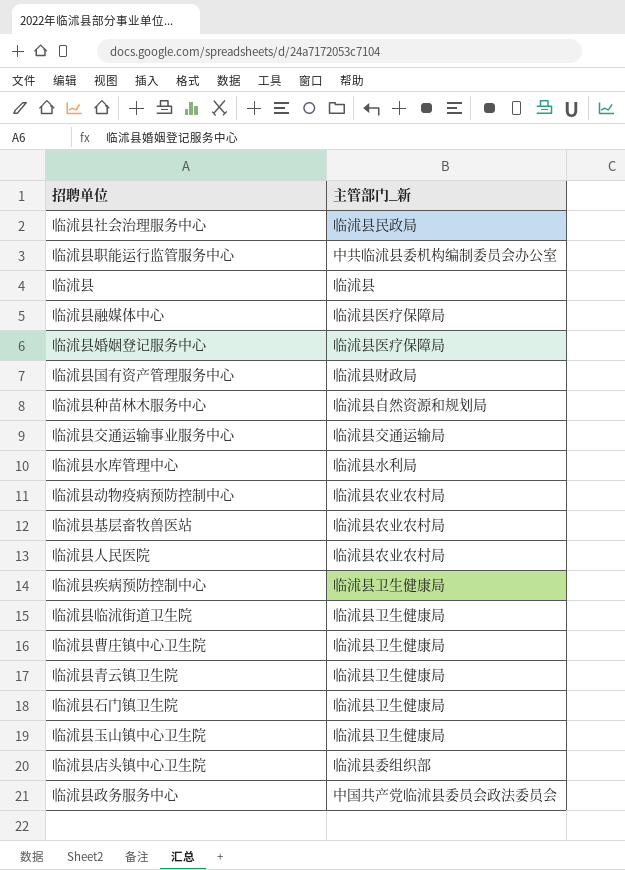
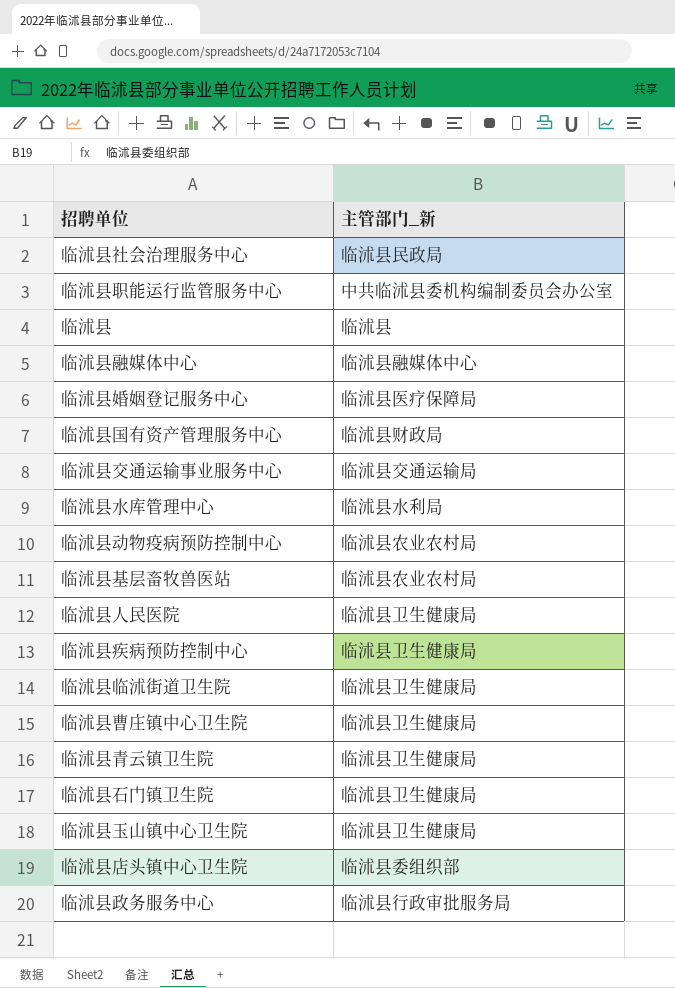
row 临沭县种苗林木服务中心: 临沭县自然资源和规划局 -> none
临沭县融媒体中心 | 主管部门_新: 临沭县医疗保障局 -> 临沭县融媒体中心
临沭县人民医院 | 主管部门_新: 临沭县农业农村局 -> 临沭县卫生健康局
临沭县政务服务中心 | 主管部门_新: 中国共产党临沭县委员会政法委员会 -> 临沭县行政审批服务局

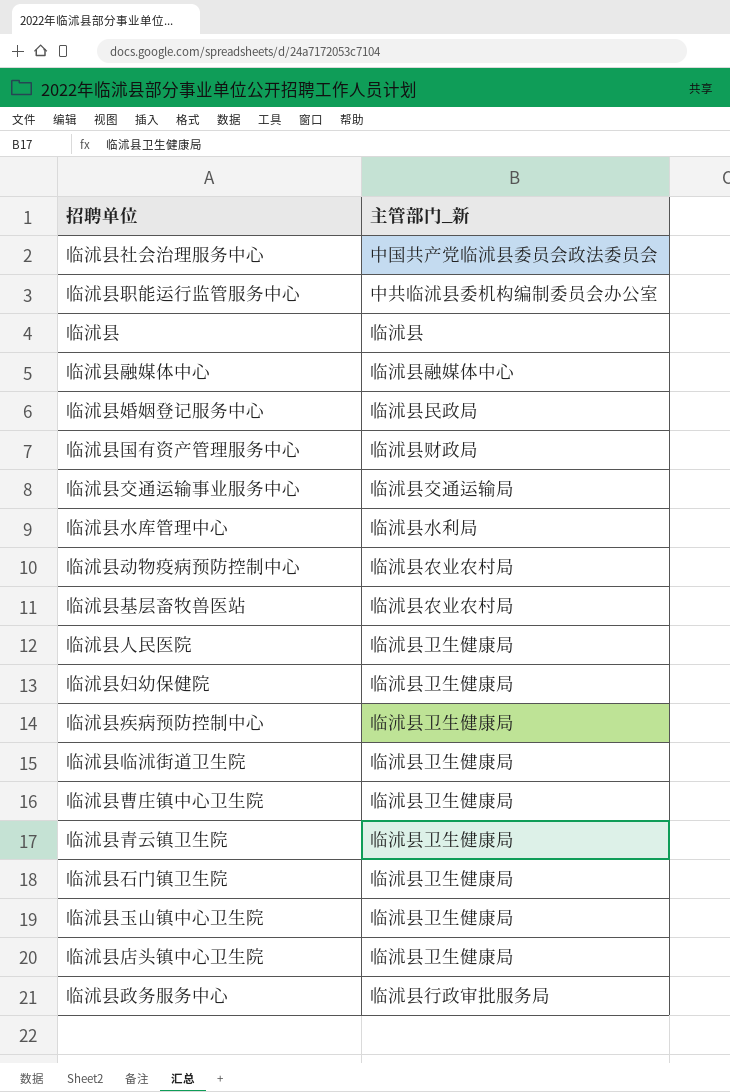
临沭县社会治理服务中心 | 主管部门_新: 临沭县民政局 -> 中国共产党临沭县委员会政法委员会
临沭县婚姻登记服务中心 | 主管部门_新: 临沭县医疗保障局 -> 临沭县民政局
row 临沭县妇幼保健院: none -> 临沭县卫生健康局
临沭县店头镇中心卫生院 | 主管部门_新: 临沭县委组织部 -> 临沭县卫生健康局

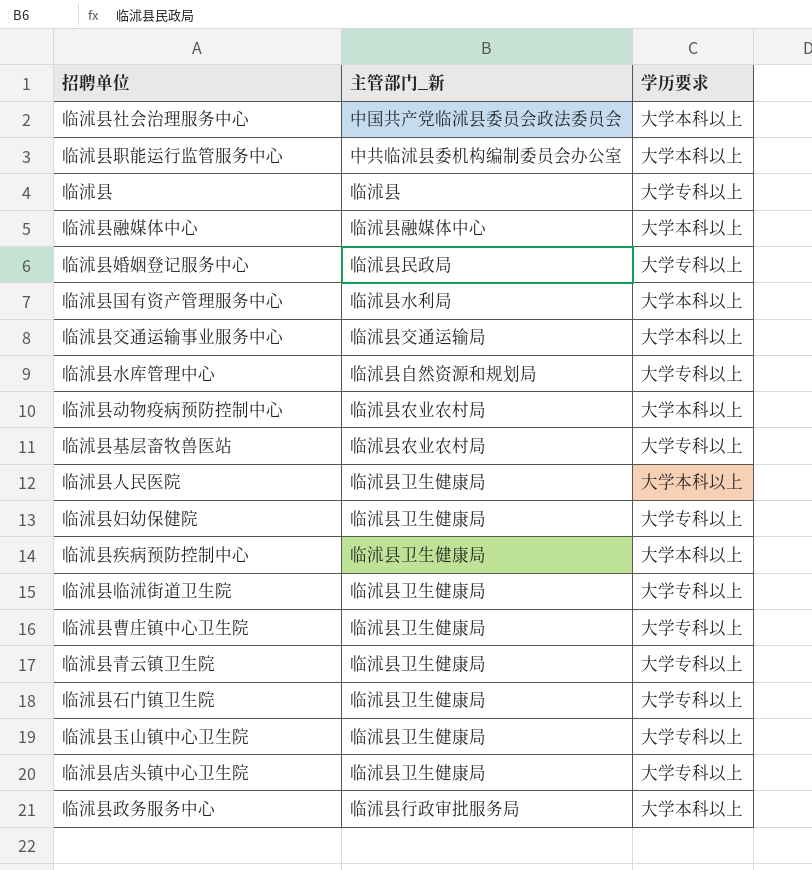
column 学历要求 | position: none -> 3
临沭县国有资产管理服务中心 | 主管部门_新: 临沭县财政局 -> 临沭县水利局
临沭县水库管理中心 | 主管部门_新: 临沭县水利局 -> 临沭县自然资源和规划局

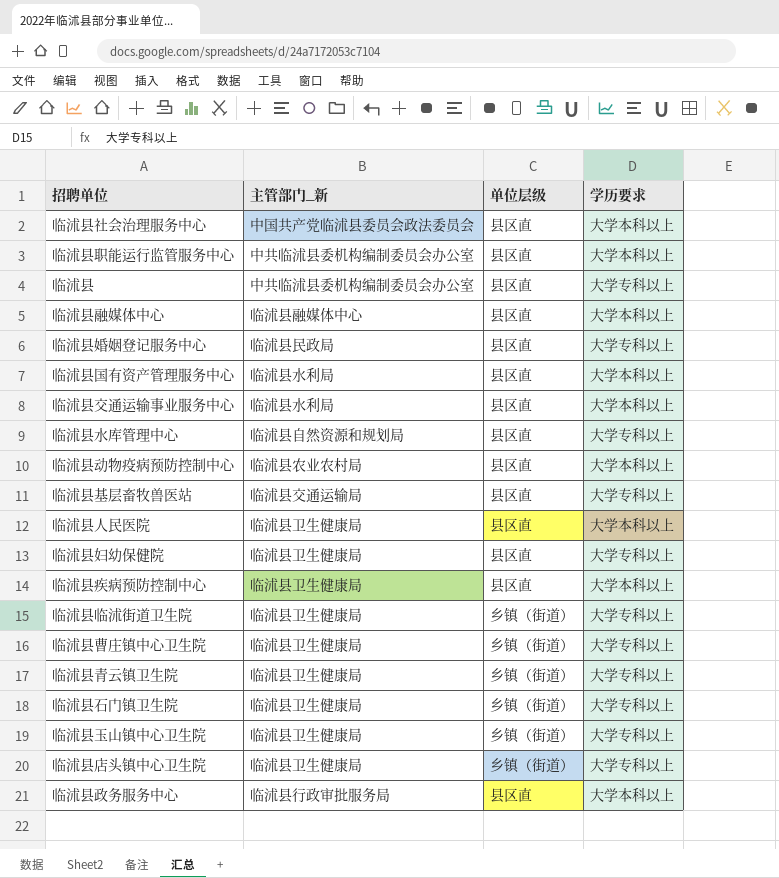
column 单位层级 | position: none -> 3
临沭县 | 主管部门_新: 临沭县 -> 中共临沭县委机构编制委员会办公室
临沭县交通运输事业服务中心 | 主管部门_新: 临沭县交通运输局 -> 临沭县水利局
临沭县基层畜牧兽医站 | 主管部门_新: 临沭县农业农村局 -> 临沭县交通运输局

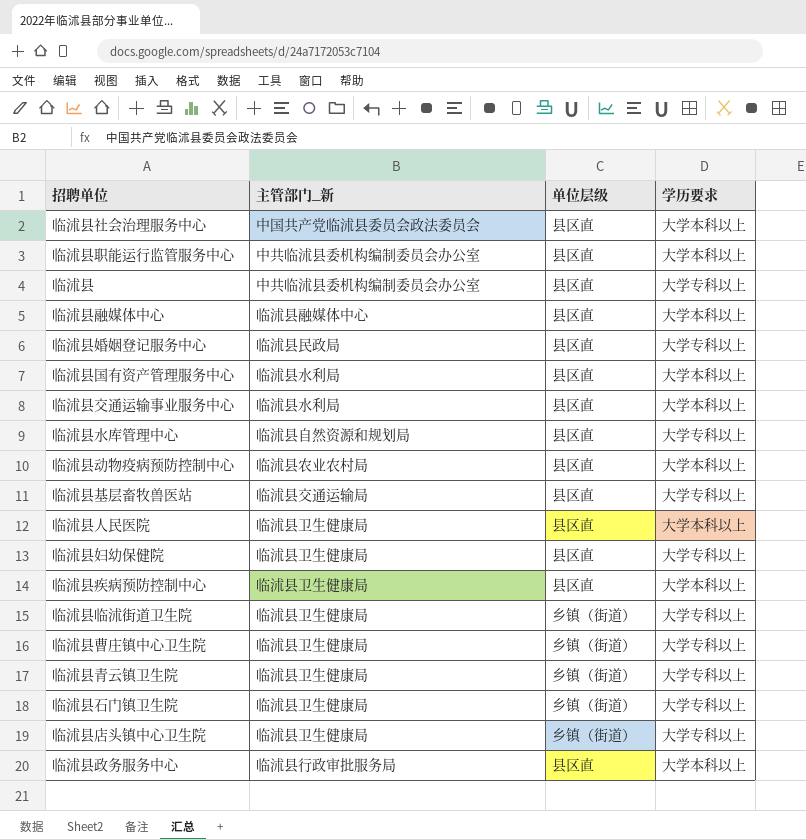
row 临沭县玉山镇中心卫生院: 临沭县卫生健康局 | 乡镇（街道） | 大学专科以上 -> none

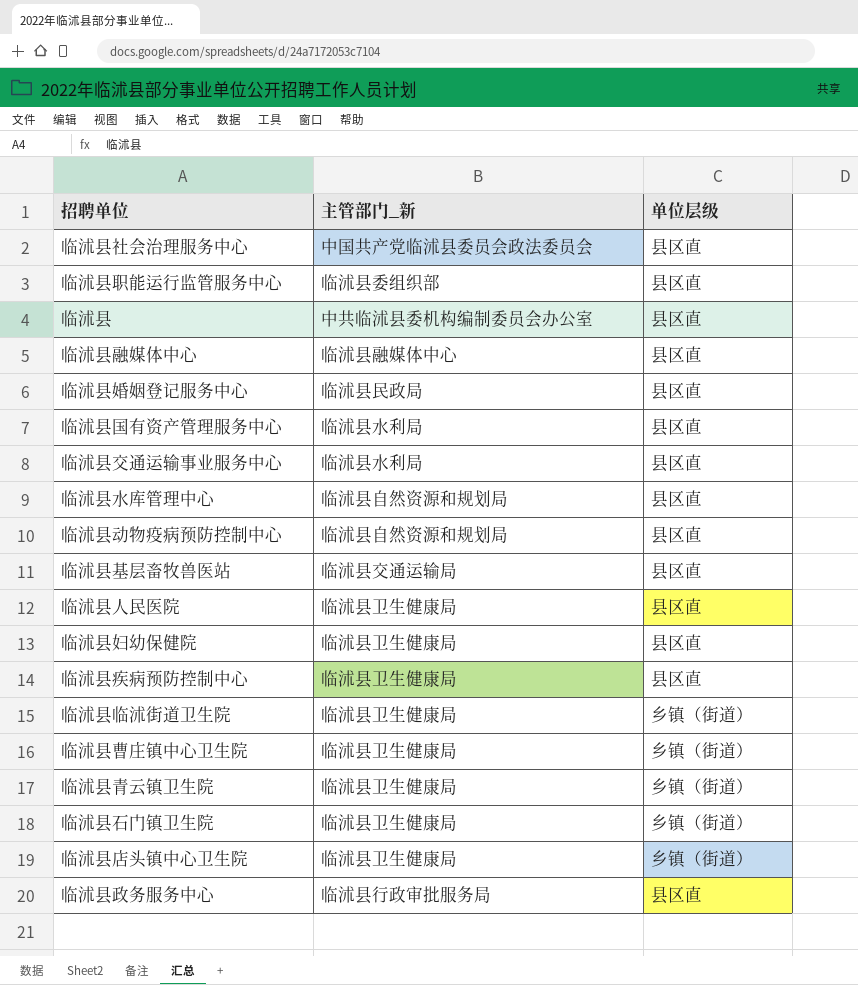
column 学历要求 | position: 4 -> none
临沭县职能运行监管服务中心 | 主管部门_新: 中共临沭县委机构编制委员会办公室 -> 临沭县委组织部
临沭县动物疫病预防控制中心 | 主管部门_新: 临沭县农业农村局 -> 临沭县自然资源和规划局

